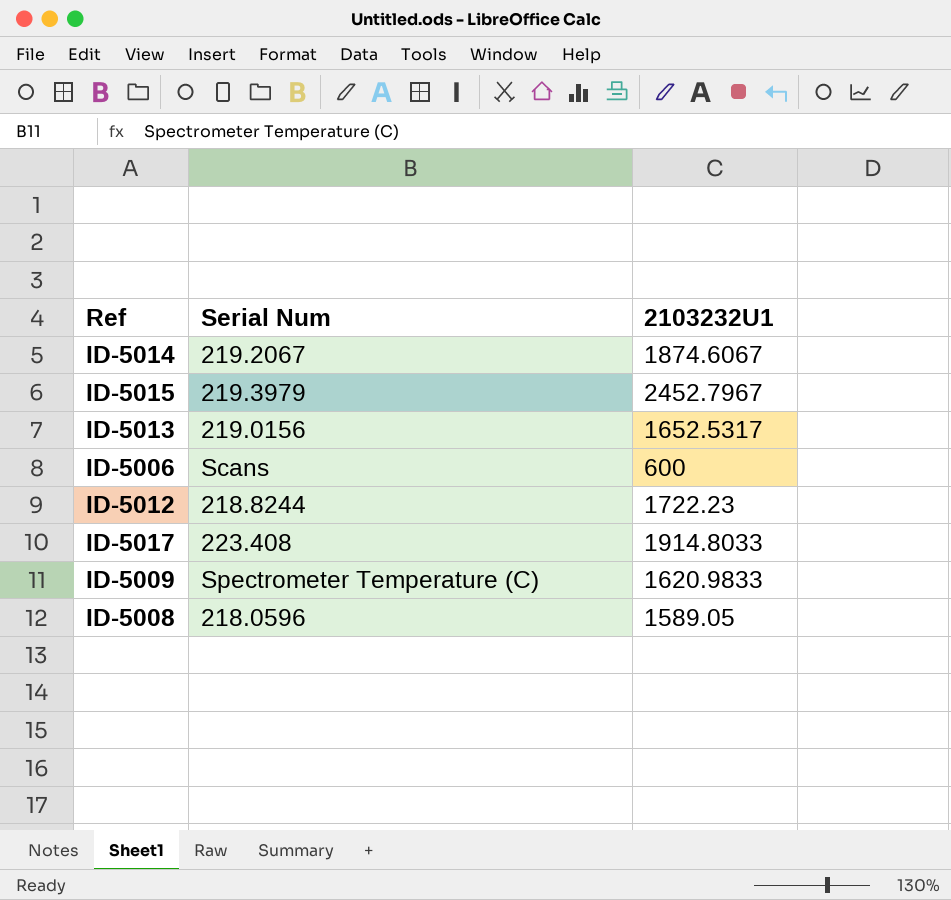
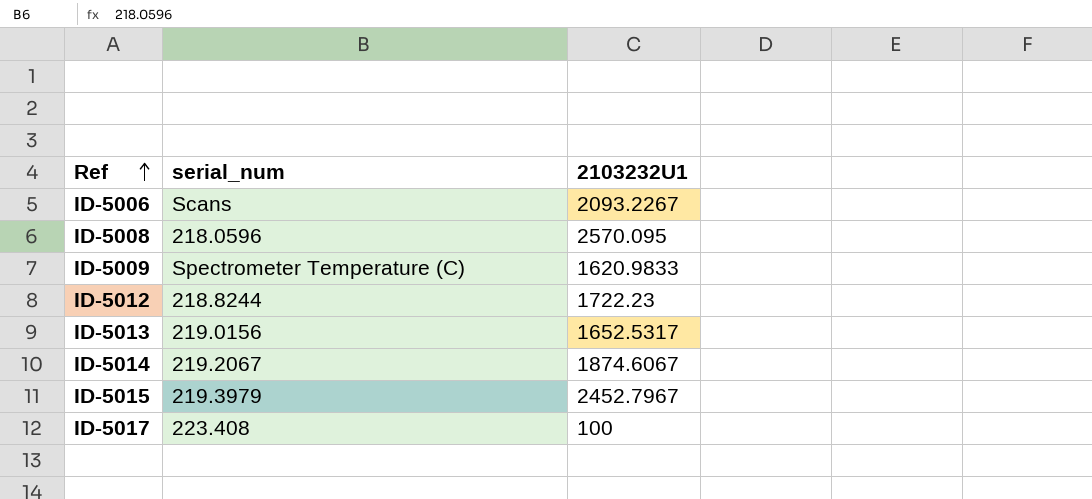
row order: none -> Ref ascending
column name: Serial Num -> serial_num
ID-5006 | 2103232U1: 600 -> 2093.2267
ID-5008 | 2103232U1: 1589.05 -> 2570.095
ID-5017 | 2103232U1: 1914.8033 -> 100

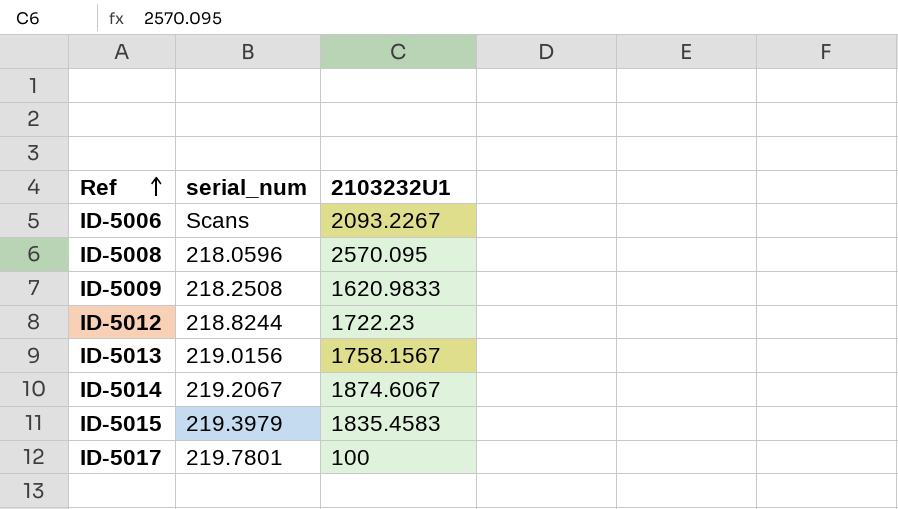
ID-5009 | serial_num: Spectrometer Temperature (C) -> 218.2508
ID-5013 | 2103232U1: 1652.5317 -> 1758.1567
ID-5015 | 2103232U1: 2452.7967 -> 1835.4583
ID-5017 | serial_num: 223.408 -> 219.7801

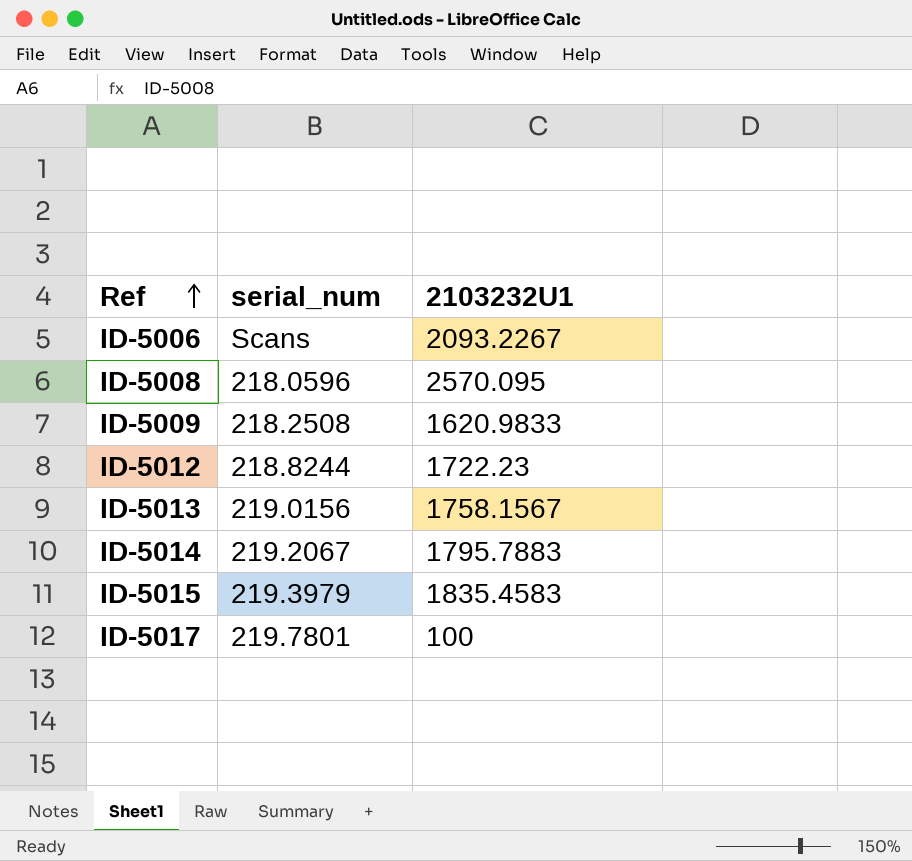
ID-5014 | 2103232U1: 1874.6067 -> 1795.7883

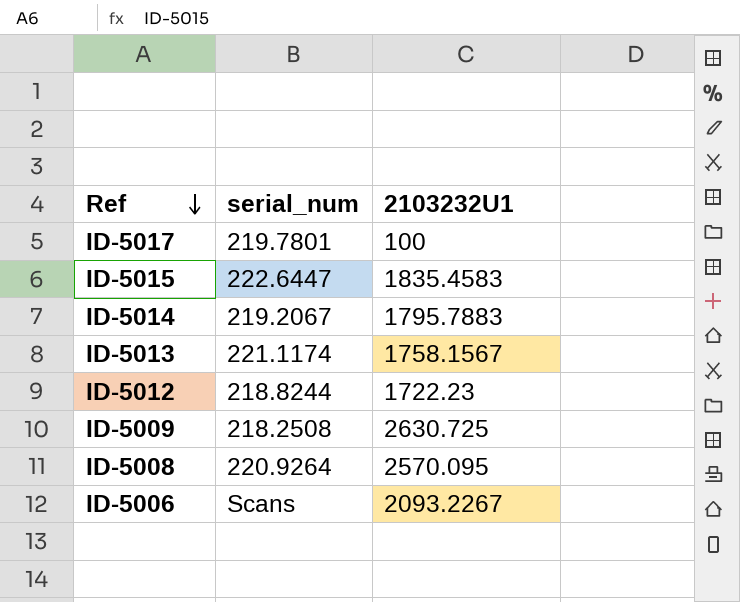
row order: Ref ascending -> Ref descending
ID-5015 | serial_num: 219.3979 -> 222.6447
ID-5013 | serial_num: 219.0156 -> 221.1174
ID-5009 | 2103232U1: 1620.9833 -> 2630.725
ID-5008 | serial_num: 218.0596 -> 220.9264

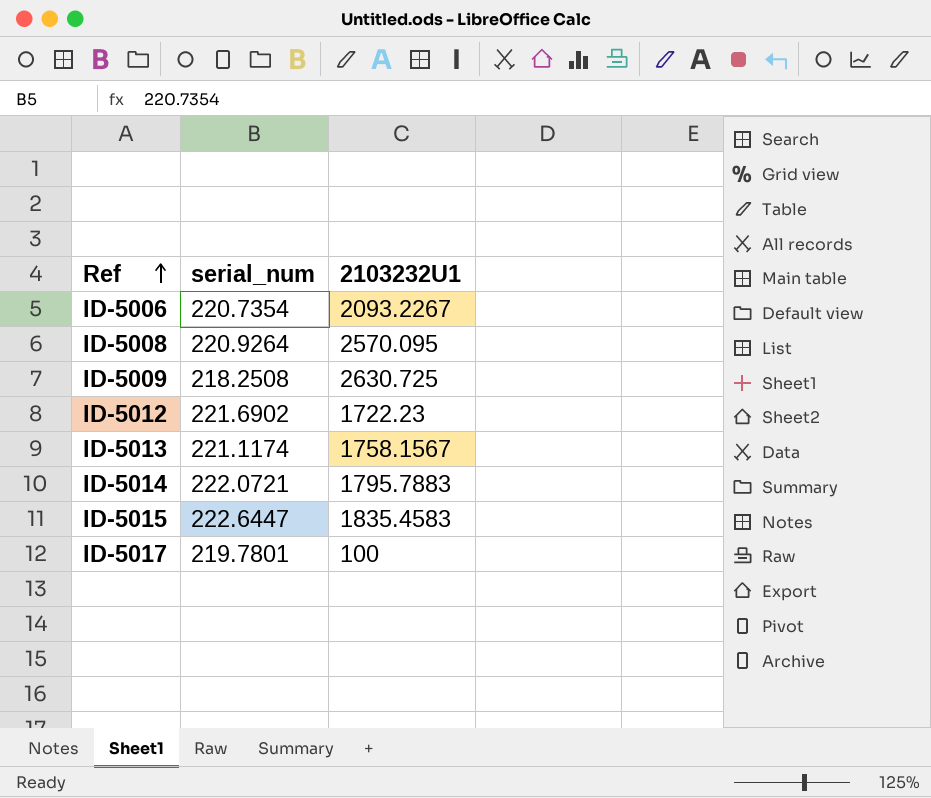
row order: Ref descending -> Ref ascending
ID-5006 | serial_num: Scans -> 220.7354
ID-5012 | serial_num: 218.8244 -> 221.6902
ID-5014 | serial_num: 219.2067 -> 222.0721

